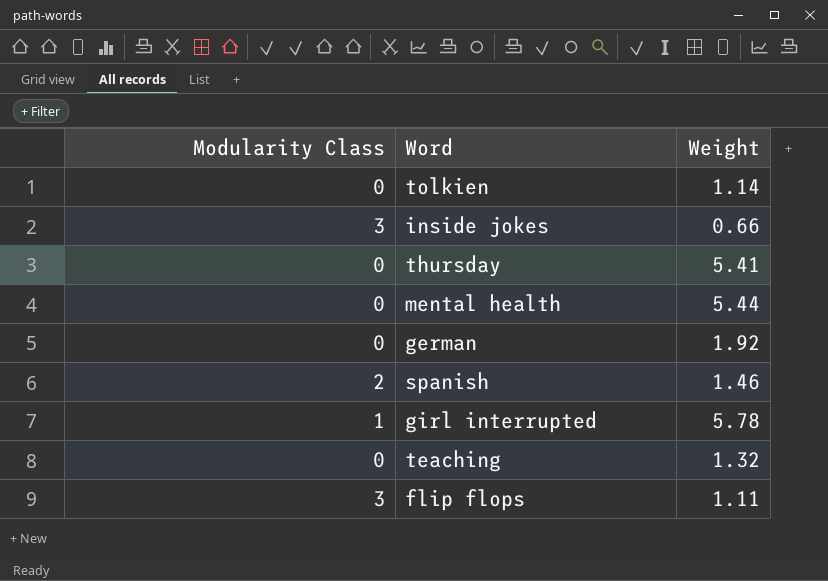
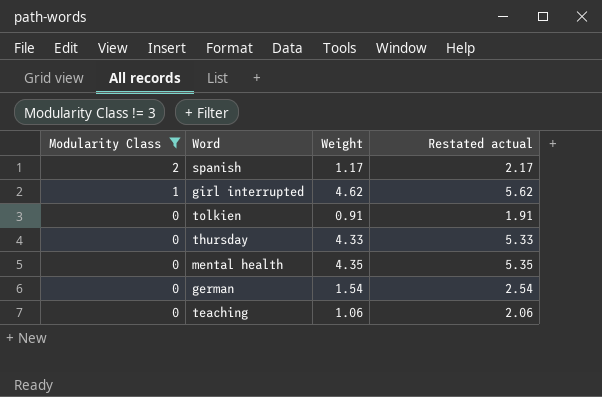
filter: none -> Modularity Class != 3
row order: none -> Modularity Class descending
column Restated actual | formula: none -> [Weight] + 1
spanish | Weight: 1.46 -> 1.17
girl interrupted | Weight: 5.78 -> 4.62
tolkien | Weight: 1.14 -> 0.91
thursday | Weight: 5.41 -> 4.33
mental health | Weight: 5.44 -> 4.35
german | Weight: 1.92 -> 1.54
teaching | Weight: 1.32 -> 1.06

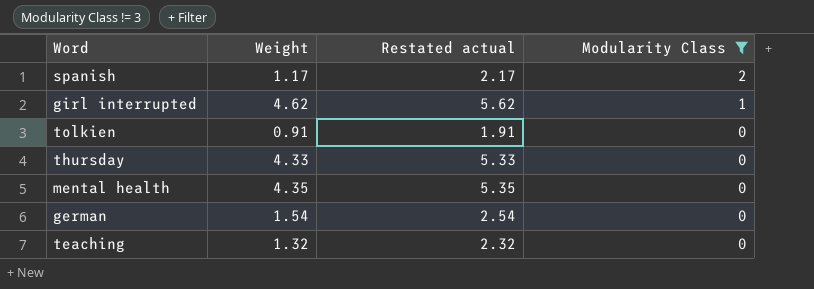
column Modularity Class | position: 1 -> 4
teaching | Weight: 1.06 -> 1.32
teaching | Restated actual: 2.06 -> 2.32

